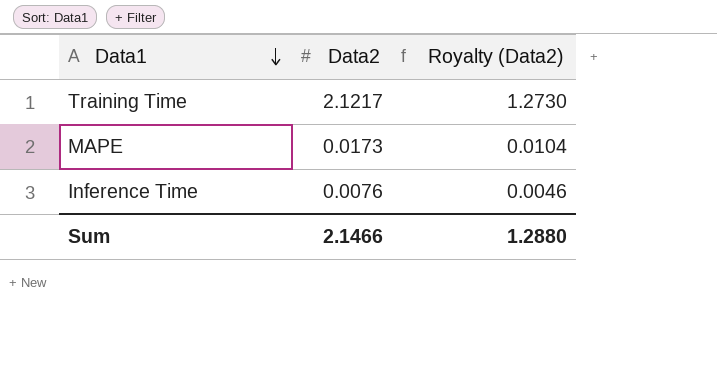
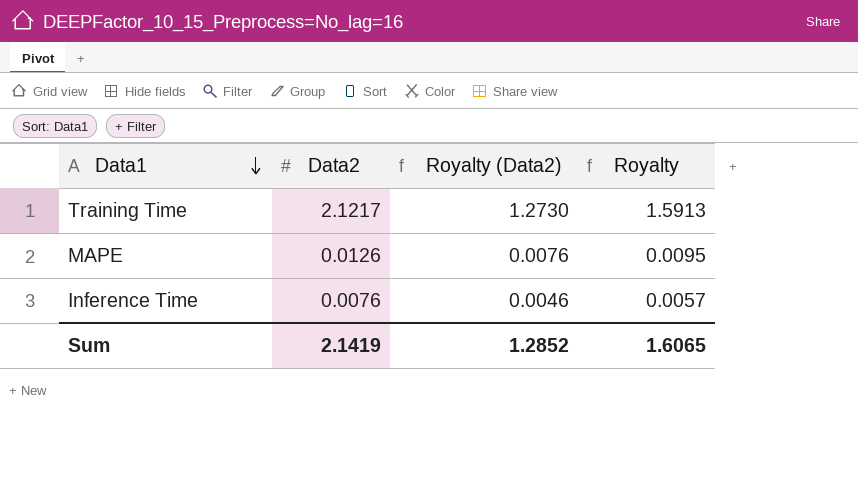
column Royalty | formula: none -> [Data2] * 0.75
MAPE | Data2: 0.0173 -> 0.0126
MAPE | Royalty (Data2): 0.0104 -> 0.0076
Sum | Data2: 2.1466 -> 2.1419
Sum | Royalty (Data2): 1.2880 -> 1.2852

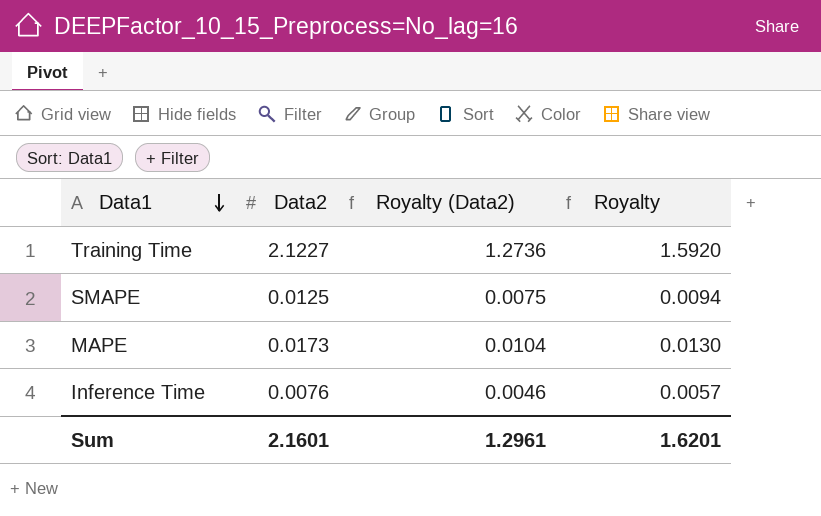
Training Time | Data2: 2.1217 -> 2.1227
Training Time | Royalty (Data2): 1.2730 -> 1.2736
Training Time | Royalty: 1.5913 -> 1.5920
row SMAPE: none -> 0.0125 | 0.0075 | 0.0094
MAPE | Data2: 0.0126 -> 0.0173
MAPE | Royalty (Data2): 0.0076 -> 0.0104
MAPE | Royalty: 0.0095 -> 0.0130
Sum | Data2: 2.1419 -> 2.1601
Sum | Royalty (Data2): 1.2852 -> 1.2961
Sum | Royalty: 1.6065 -> 1.6201

